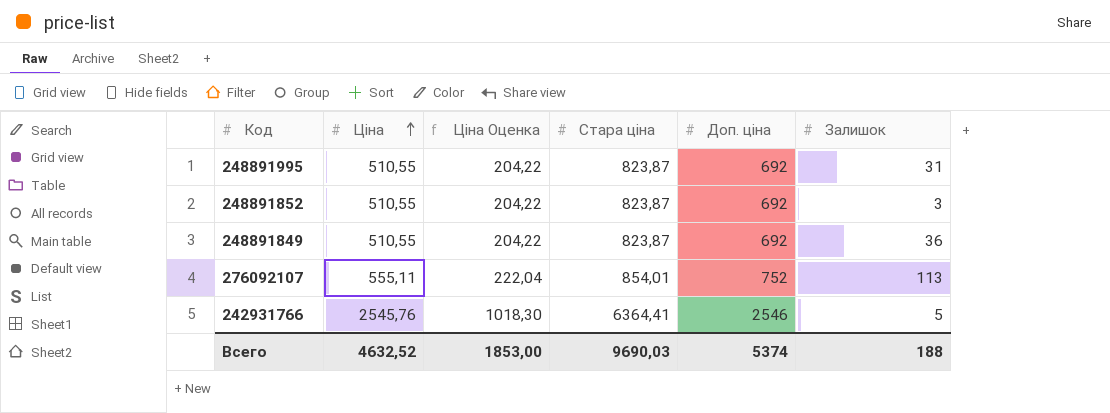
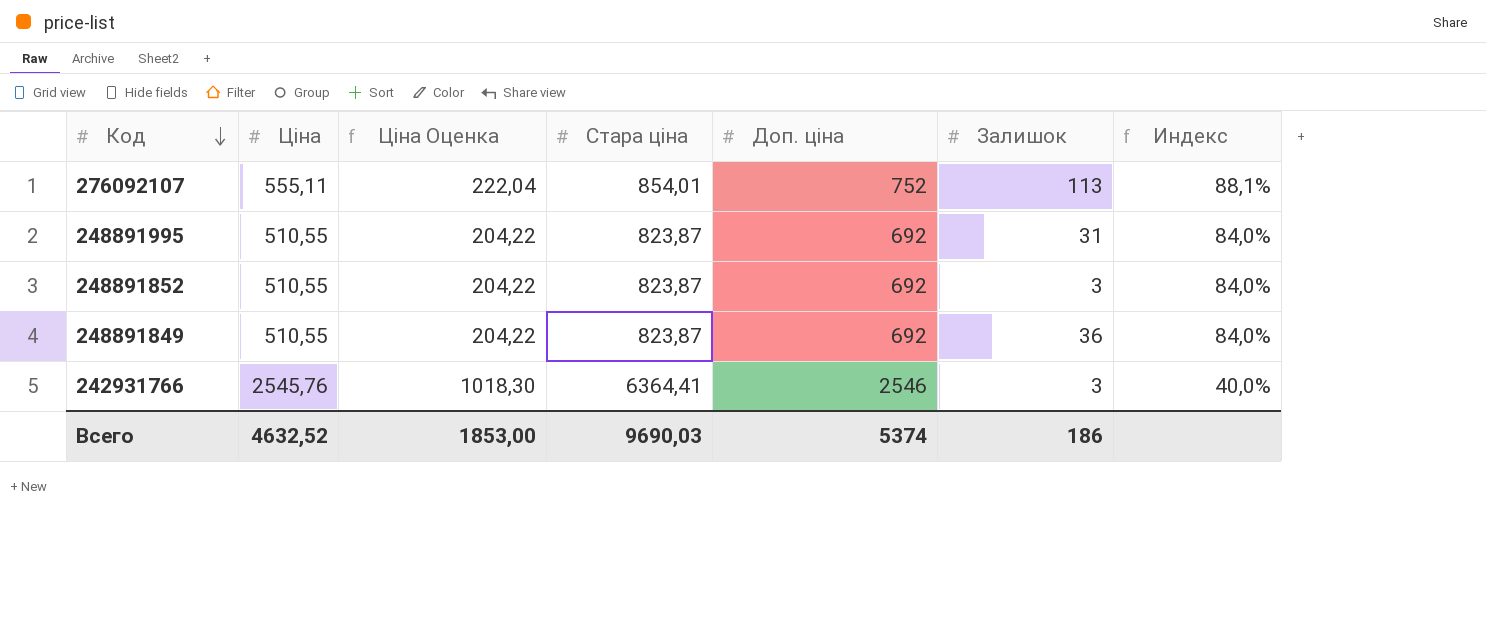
row order: Ціна ascending -> Код descending
column Индекс | formula: none -> [Доп. ціна] / [Стара ціна]
242931766 | Залишок: 5 -> 3
Всего | Залишок: 188 -> 186

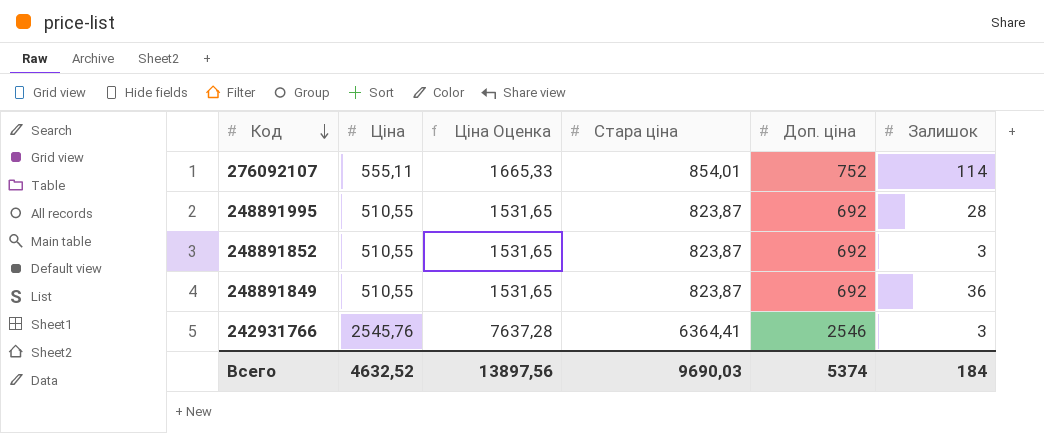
column Индекс | formula: [Доп. ціна] / [Стара ціна] -> none
column Ціна Оценка | formula: [Ціна] * 0,4 -> [Ціна] * 3
276092107 | Залишок: 113 -> 114
248891995 | Залишок: 31 -> 28
Всего | Ціна Оценка: 1853,00 -> 13897,56
Всего | Залишок: 186 -> 184

